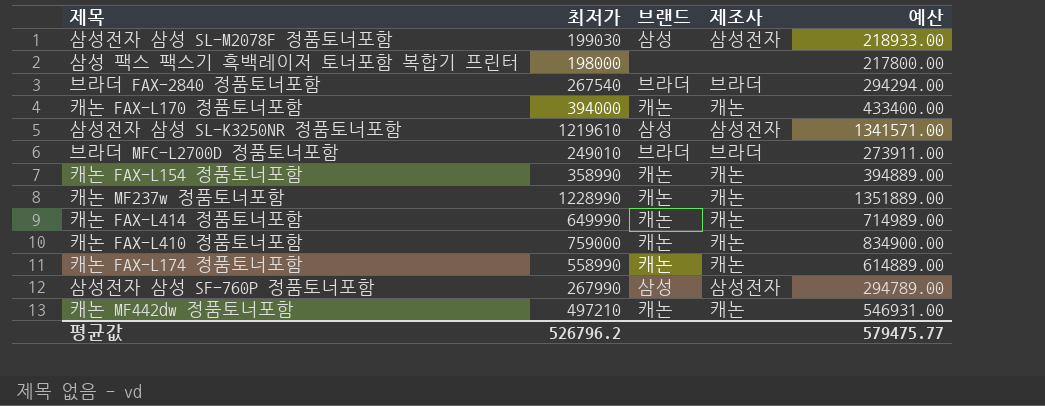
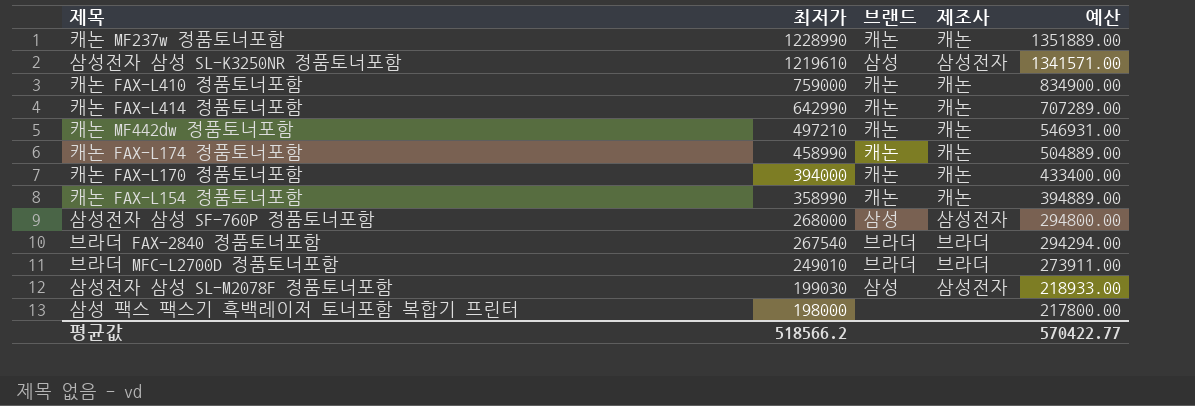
row order: none -> 최저가 descending
캐논 FAX-L414 정품토너포함 | 최저가: 649990 -> 642990
캐논 FAX-L414 정품토너포함 | 예산: 714989.00 -> 707289.00
캐논 FAX-L174 정품토너포함 | 최저가: 558990 -> 458990
캐논 FAX-L174 정품토너포함 | 예산: 614889.00 -> 504889.00
삼성전자 삼성 SF-760P 정품토너포함 | 최저가: 267990 -> 268000
삼성전자 삼성 SF-760P 정품토너포함 | 예산: 294789.00 -> 294800.00
평균값 | 최저가: 526796.2 -> 518566.2
평균값 | 예산: 579475.77 -> 570422.77

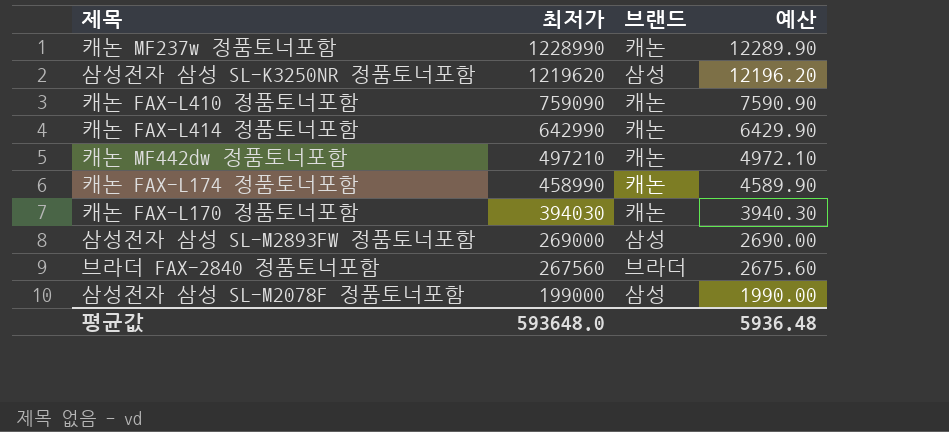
column 제조사 | position: 4 -> none
column 예산 | formula: [최저가] * 1.1 -> [최저가] * 0.01
row 캐논 FAX-L154 정품토너포함: 358990 | 캐논 | 캐논 | 394889.00 -> none
row 삼성전자 삼성 SF-760P 정품토너포함: 268000 | 삼성 | 삼성전자 | 294800.00 -> none
row 브라더 MFC-L2700D 정품토너포함: 249010 | 브라더 | 브라더 | 273911.00 -> none
row 삼성 팩스 팩스기 흑백레이저 토너포함 복합기 프린터: 198000 | none | none | 217800.00 -> none
삼성전자 삼성 SL-K3250NR 정품토너포함 | 최저가: 1219610 -> 1219620
캐논 FAX-L410 정품토너포함 | 최저가: 759000 -> 759090
캐논 FAX-L170 정품토너포함 | 최저가: 394000 -> 394030
row 삼성전자 삼성 SL-M2893FW 정품토너포함: none -> 269000 | 삼성 | 2690.00
브라더 FAX-2840 정품토너포함 | 최저가: 267540 -> 267560
삼성전자 삼성 SL-M2078F 정품토너포함 | 최저가: 199030 -> 199000
평균값 | 최저가: 518566.2 -> 593648.0
평균값 | 예산: 570422.77 -> 5936.48

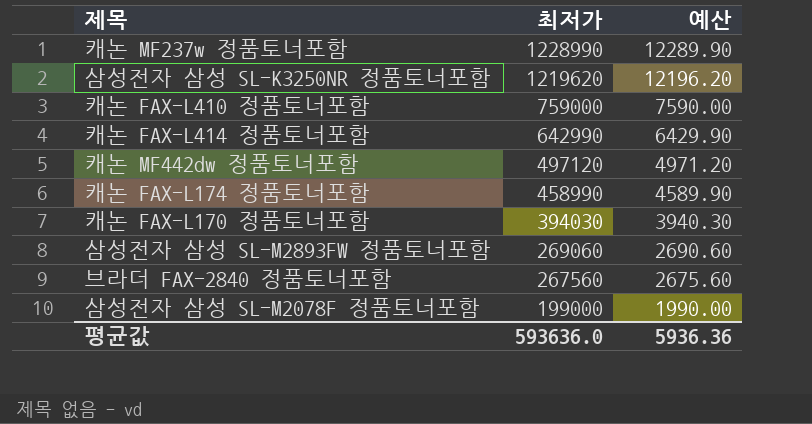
column 브랜드 | position: 3 -> none
캐논 FAX-L410 정품토너포함 | 최저가: 759090 -> 759000
캐논 FAX-L410 정품토너포함 | 예산: 7590.90 -> 7590.00
캐논 MF442dw 정품토너포함 | 최저가: 497210 -> 497120
캐논 MF442dw 정품토너포함 | 예산: 4972.10 -> 4971.20
삼성전자 삼성 SL-M2893FW 정품토너포함 | 최저가: 269000 -> 269060
삼성전자 삼성 SL-M2893FW 정품토너포함 | 예산: 2690.00 -> 2690.60
평균값 | 최저가: 593648.0 -> 593636.0
평균값 | 예산: 5936.48 -> 5936.36

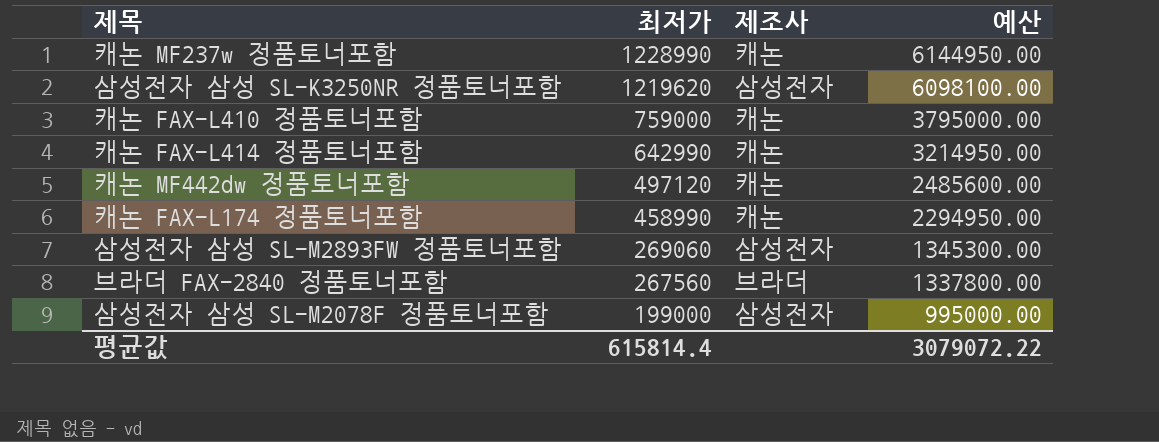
column 제조사 | position: none -> 3
column 예산 | formula: [최저가] * 0.01 -> [최저가] * 5
row 캐논 FAX-L170 정품토너포함: 394030 | 3940.30 -> none
평균값 | 최저가: 593636.0 -> 615814.4
평균값 | 예산: 5936.36 -> 3079072.22

